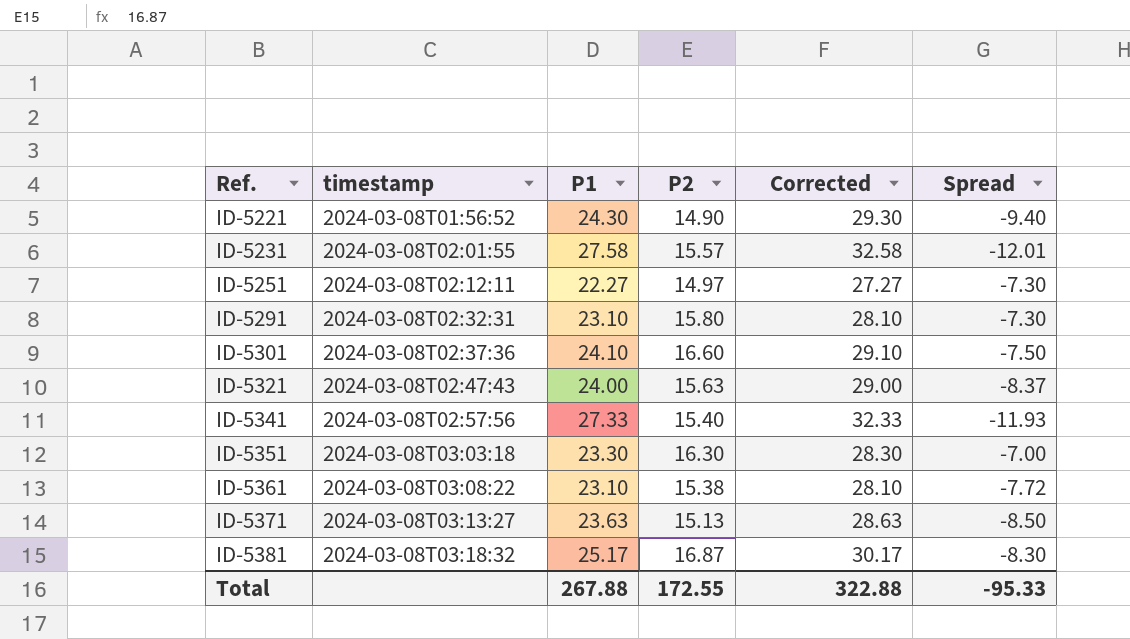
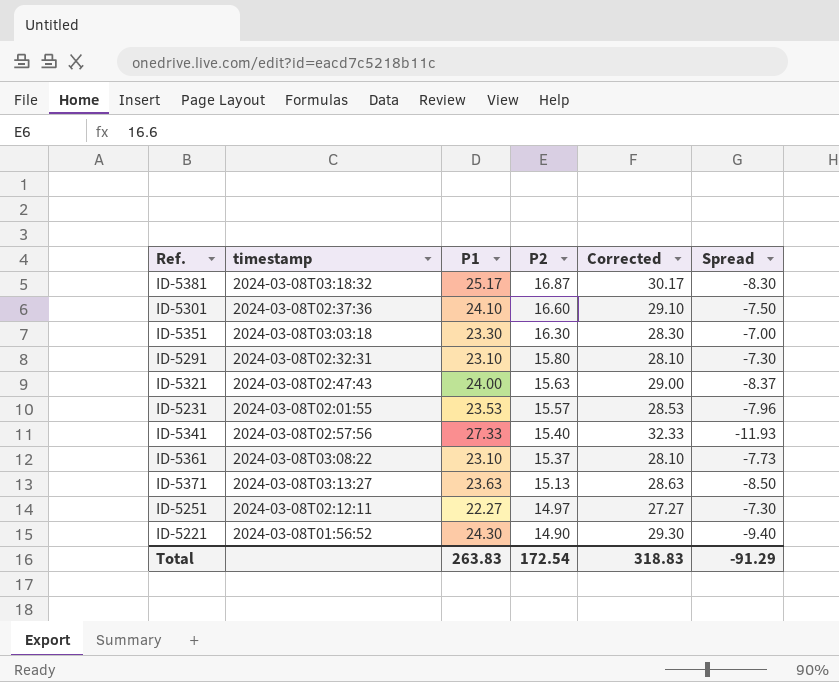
row order: Ref. ascending -> P2 descending
ID-5231 | P1: 27.58 -> 23.53
ID-5231 | Corrected: 32.58 -> 28.53
ID-5231 | Spread: -12.01 -> -7.96
ID-5361 | P2: 15.38 -> 15.37
ID-5361 | Spread: -7.72 -> -7.73
Total | P1: 267.88 -> 263.83
Total | P2: 172.55 -> 172.54
Total | Corrected: 322.88 -> 318.83
Total | Spread: -95.33 -> -91.29

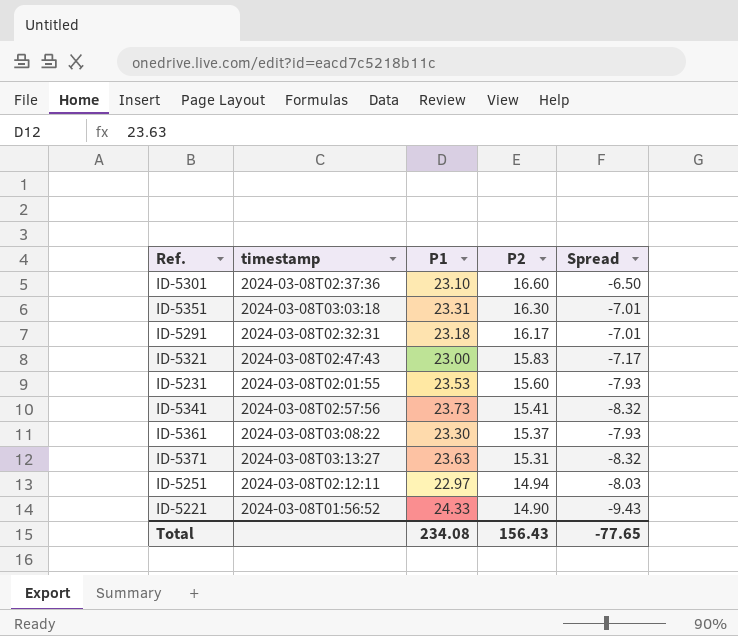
column Corrected | formula: [P1] + 5 -> none
row ID-5381: 2024-03-08T03:18:32 | 25.17 | 16.87 | 30.17 | -8.30 -> none
ID-5301 | P1: 24.10 -> 23.10
ID-5301 | Spread: -7.50 -> -6.50
ID-5351 | P1: 23.30 -> 23.31
ID-5351 | Spread: -7.00 -> -7.01
ID-5291 | P1: 23.10 -> 23.18
ID-5291 | P2: 15.80 -> 16.17
ID-5291 | Spread: -7.30 -> -7.01
ID-5321 | P1: 24.00 -> 23.00
ID-5321 | P2: 15.63 -> 15.83
ID-5321 | Spread: -8.37 -> -7.17
ID-5231 | P2: 15.57 -> 15.60
ID-5231 | Spread: -7.96 -> -7.93
ID-5341 | P1: 27.33 -> 23.73
ID-5341 | P2: 15.40 -> 15.41
ID-5341 | Spread: -11.93 -> -8.32
ID-5361 | P1: 23.10 -> 23.30
ID-5361 | Spread: -7.73 -> -7.93
ID-5371 | P2: 15.13 -> 15.31
ID-5371 | Spread: -8.50 -> -8.32
ID-5251 | P1: 22.27 -> 22.97
ID-5251 | P2: 14.97 -> 14.94
ID-5251 | Spread: -7.30 -> -8.03
ID-5221 | P1: 24.30 -> 24.33
ID-5221 | Spread: -9.40 -> -9.43
Total | P1: 263.83 -> 234.08
Total | P2: 172.54 -> 156.43
Total | Spread: -91.29 -> -77.65

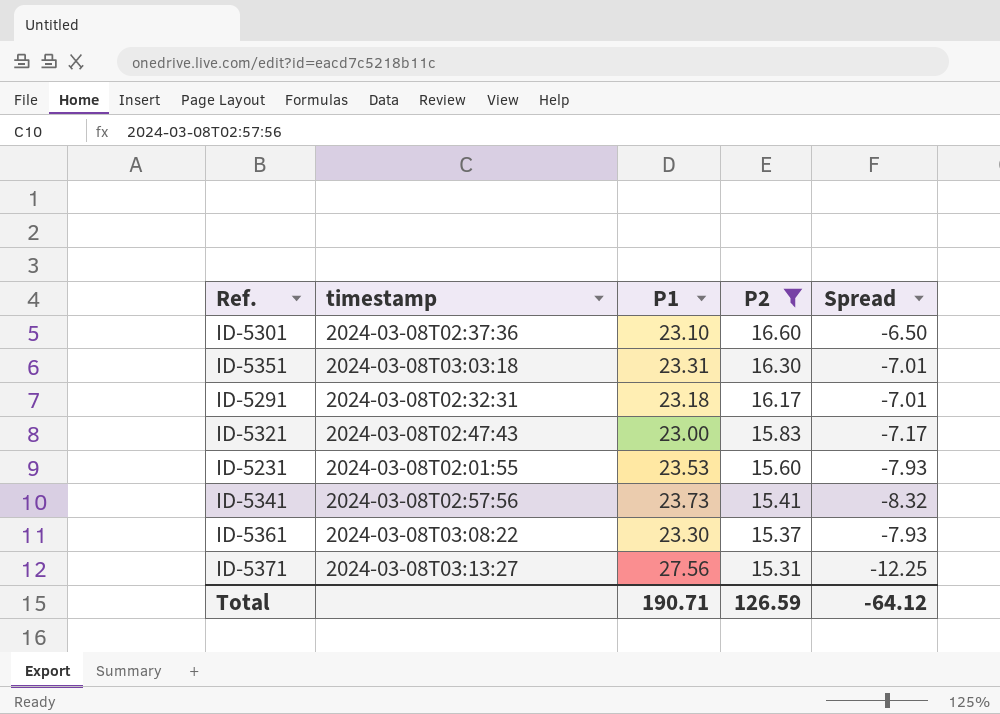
filter: none -> P2 >= 15.31
ID-5371 | P1: 23.63 -> 27.56
ID-5371 | Spread: -8.32 -> -12.25
Total | P1: 234.08 -> 190.71
Total | P2: 156.43 -> 126.59
Total | Spread: -77.65 -> -64.12

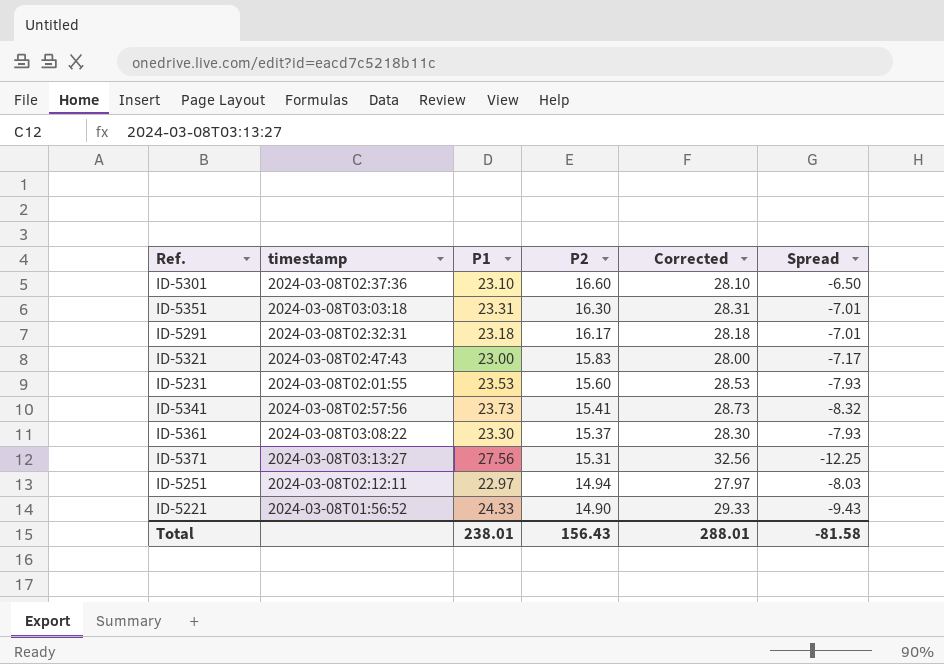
filter: P2 >= 15.31 -> none
column Corrected | formula: none -> [P1] + 5
Total | P1: 190.71 -> 238.01
Total | P2: 126.59 -> 156.43
Total | Spread: -64.12 -> -81.58

